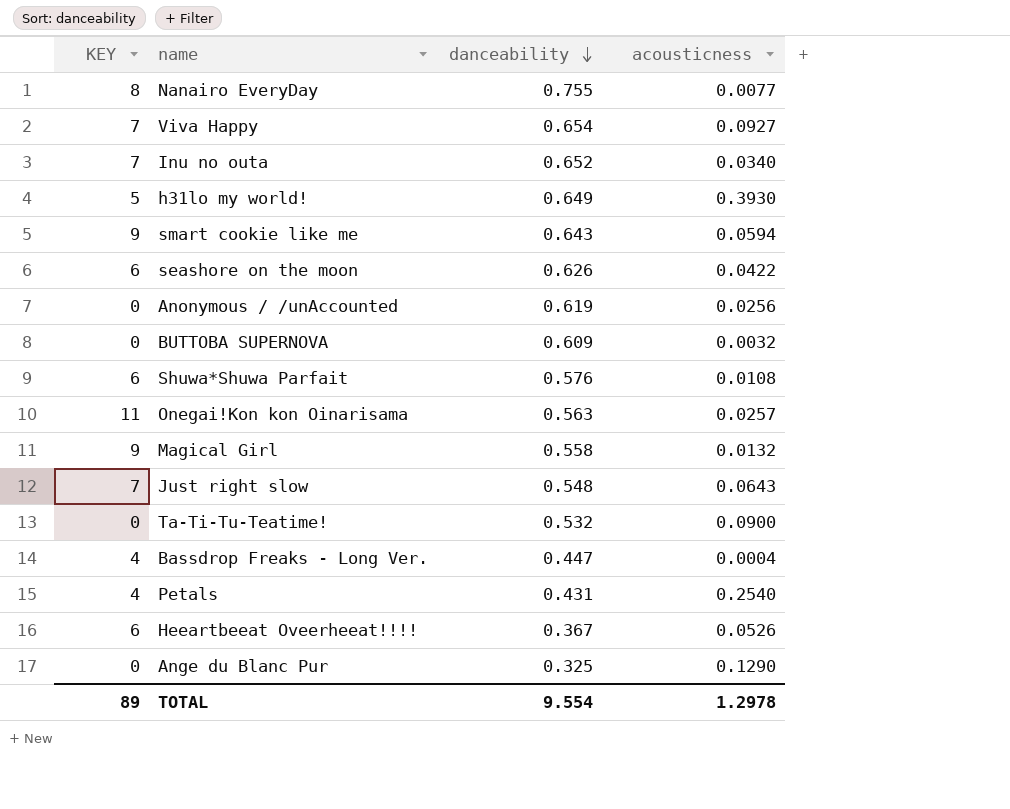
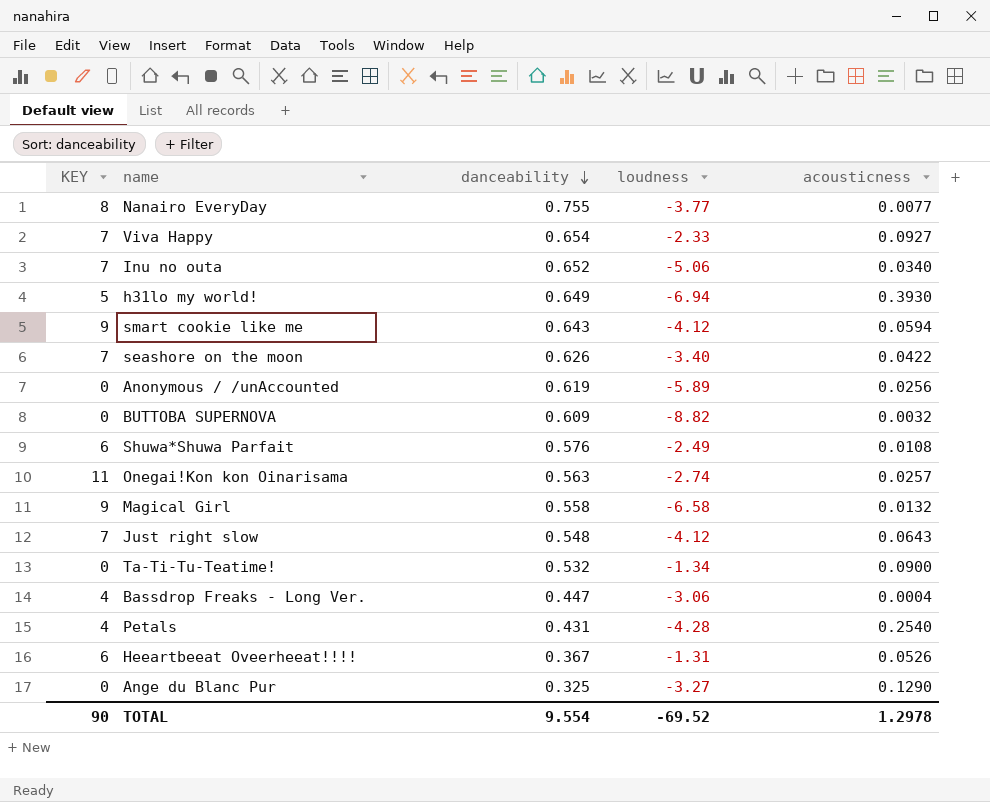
column loudness | position: none -> 4
seashore on the moon | KEY: 6 -> 7
TOTAL | KEY: 89 -> 90

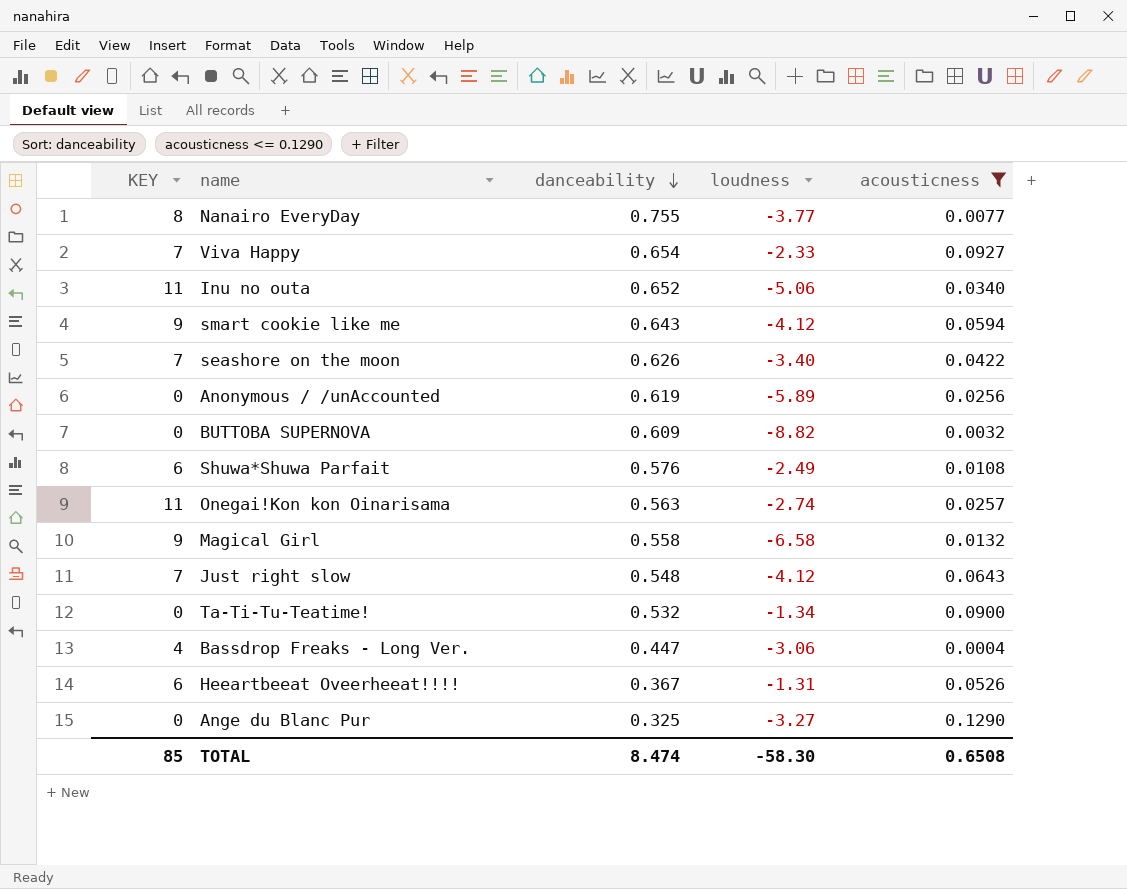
filter: none -> acousticness <= 0.1290
Inu no outa | KEY: 7 -> 11
TOTAL | KEY: 90 -> 85
TOTAL | danceability: 9.554 -> 8.474
TOTAL | loudness: -69.52 -> -58.30
TOTAL | acousticness: 1.2978 -> 0.6508

